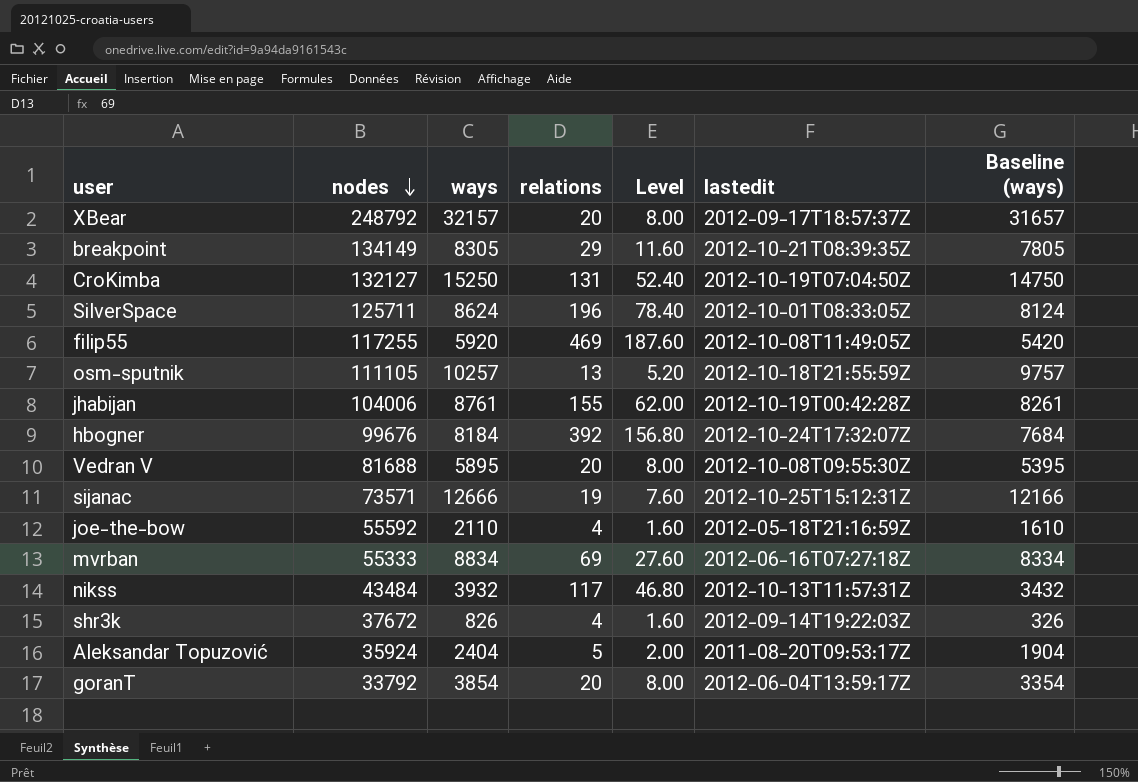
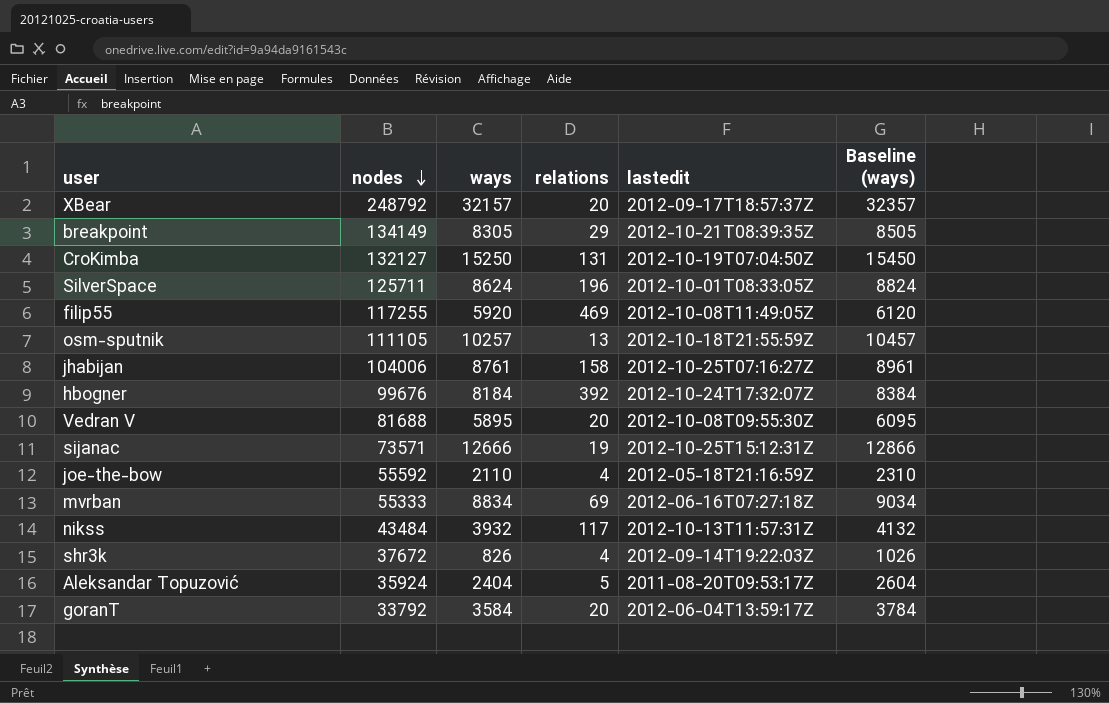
column Level | formula: [relations] * 0.4 -> none
column Baseline (ways) | formula: [ways] - 500 -> [ways] + 200
jhabijan | relations: 155 -> 158
jhabijan | lastedit: 2012-10-19T00:42:28Z -> 2012-10-25T07:16:27Z
goranT | ways: 3854 -> 3584

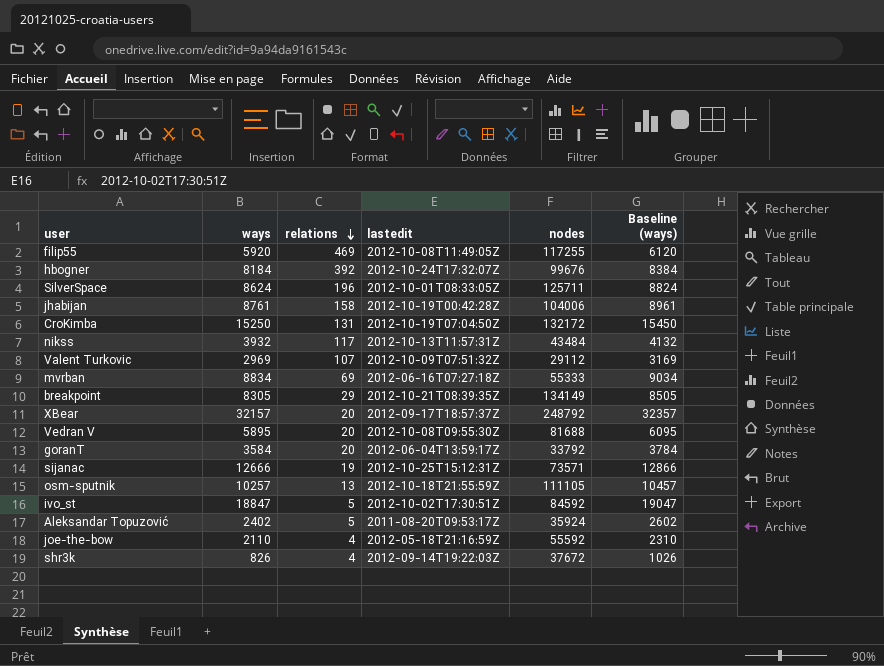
row order: nodes descending -> relations descending
column nodes | position: 2 -> 5
jhabijan | lastedit: 2012-10-25T07:16:27Z -> 2012-10-19T00:42:28Z
CroKimba | nodes: 132127 -> 132172
row Valent Turkovic: none -> 2969 | 107 | 2012-10-09T07:51:32Z | 29112 | 3169
row ivo_st: none -> 18847 | 5 | 2012-10-02T17:30:51Z | 84592 | 19047
Aleksandar Topuzović | ways: 2404 -> 2402
Aleksandar Topuzović | Baseline (ways): 2604 -> 2602

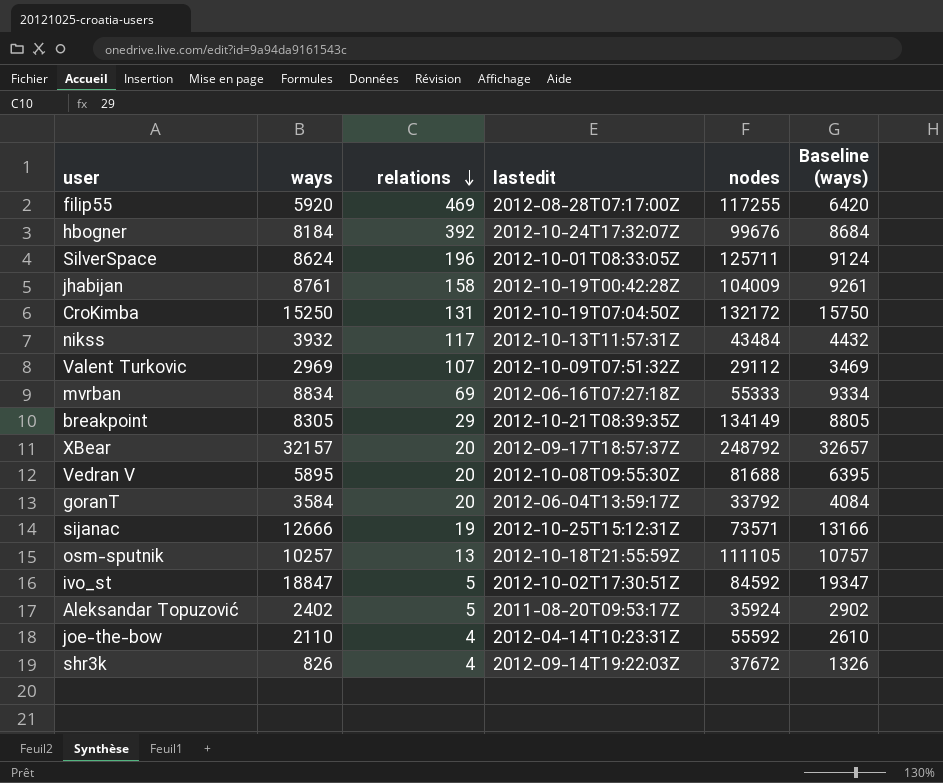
column Baseline (ways) | formula: [ways] + 200 -> [ways] + 500
filip55 | lastedit: 2012-10-08T11:49:05Z -> 2012-08-28T07:17:00Z
jhabijan | nodes: 104006 -> 104009
joe-the-bow | lastedit: 2012-05-18T21:16:59Z -> 2012-04-14T10:23:31Z

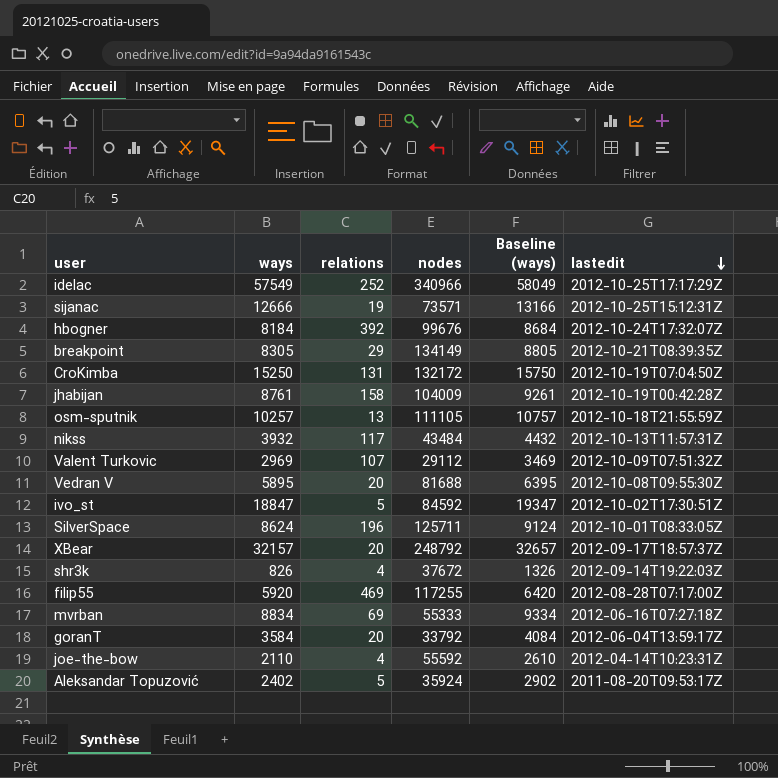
row order: relations descending -> lastedit descending
column lastedit | position: 4 -> 6
row idelac: none -> 57549 | 252 | 340966 | 58049 | 2012-10-25T17:17:29Z

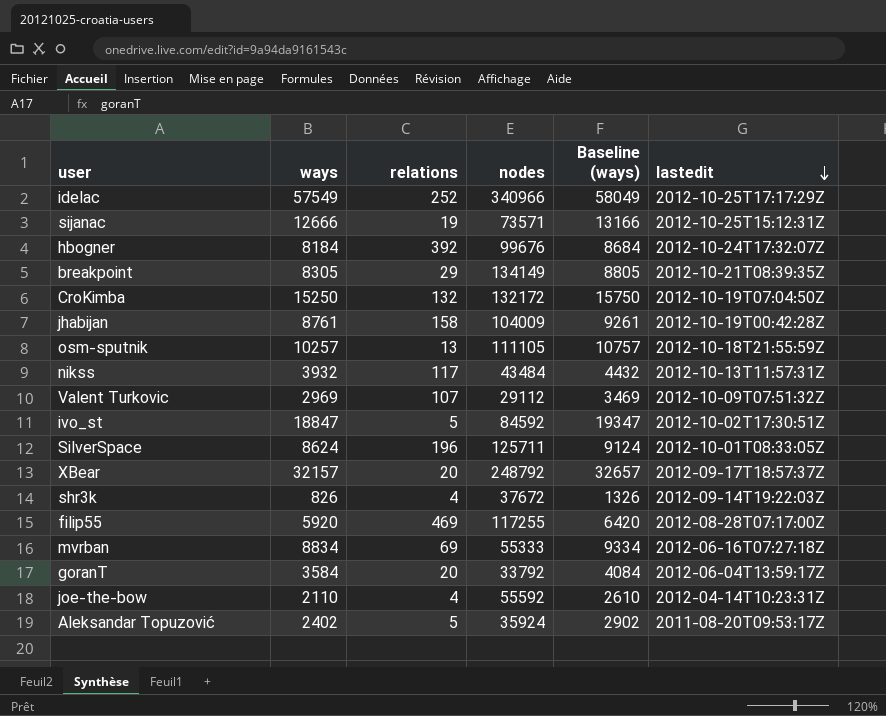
row Vedran V: 5895 | 20 | 81688 | 6395 | 2012-10-08T09:55:30Z -> none
CroKimba | relations: 131 -> 132

